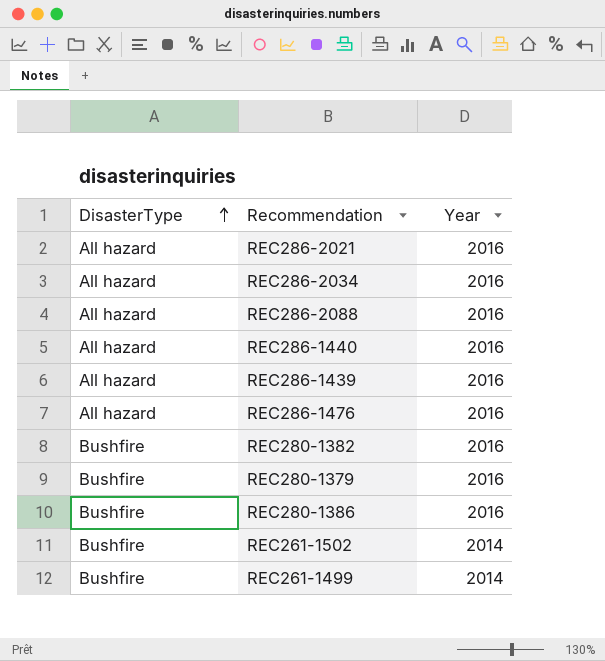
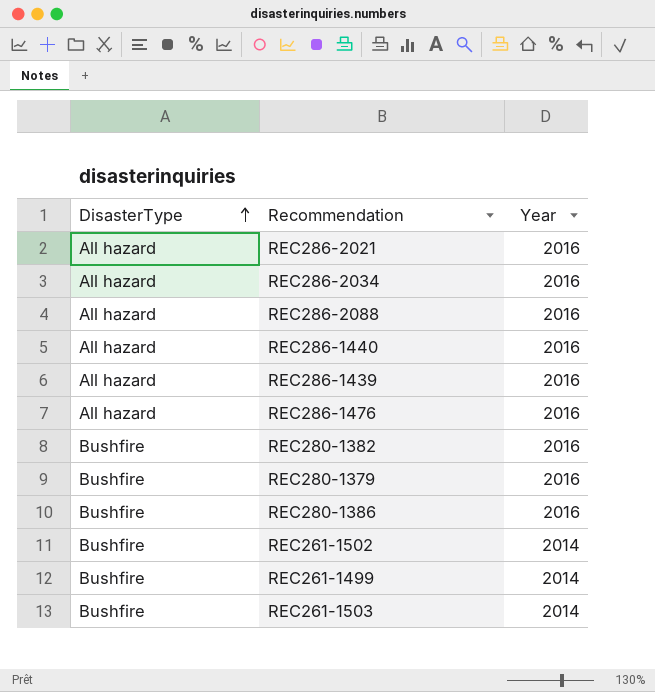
row REC261-1503: none -> Bushfire | 2014

